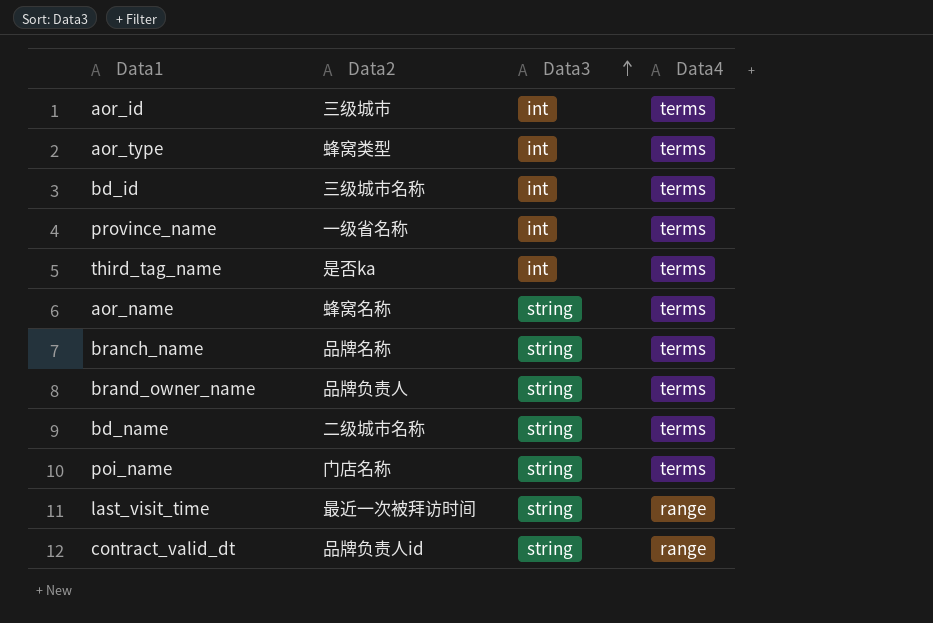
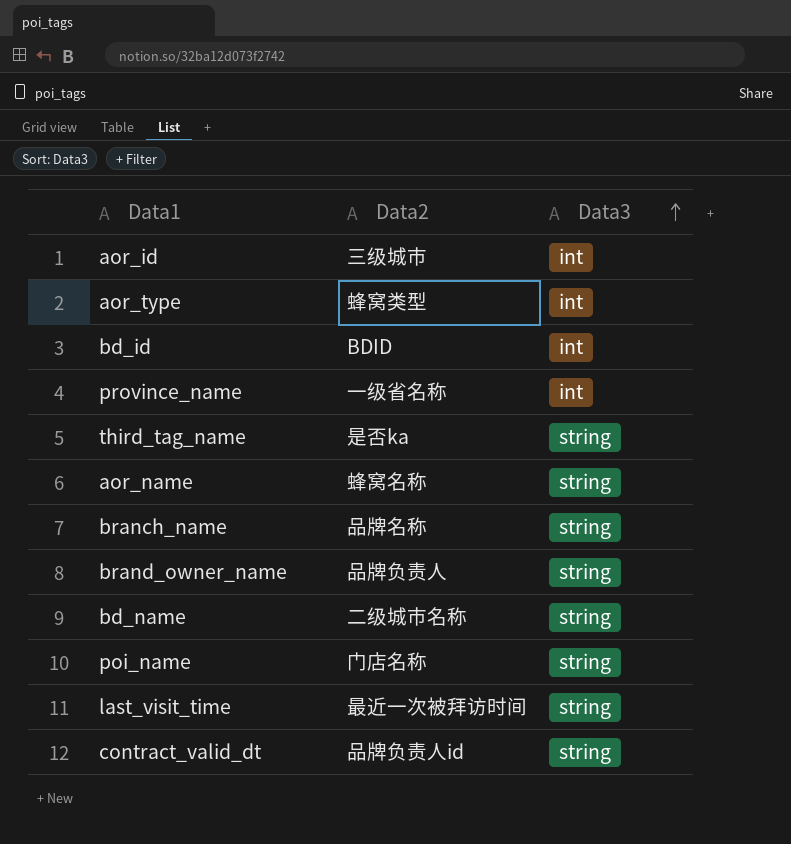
column Data4 | position: 4 -> none
bd_id | Data2: 三级城市名称 -> BDID
third_tag_name | Data3: int -> string

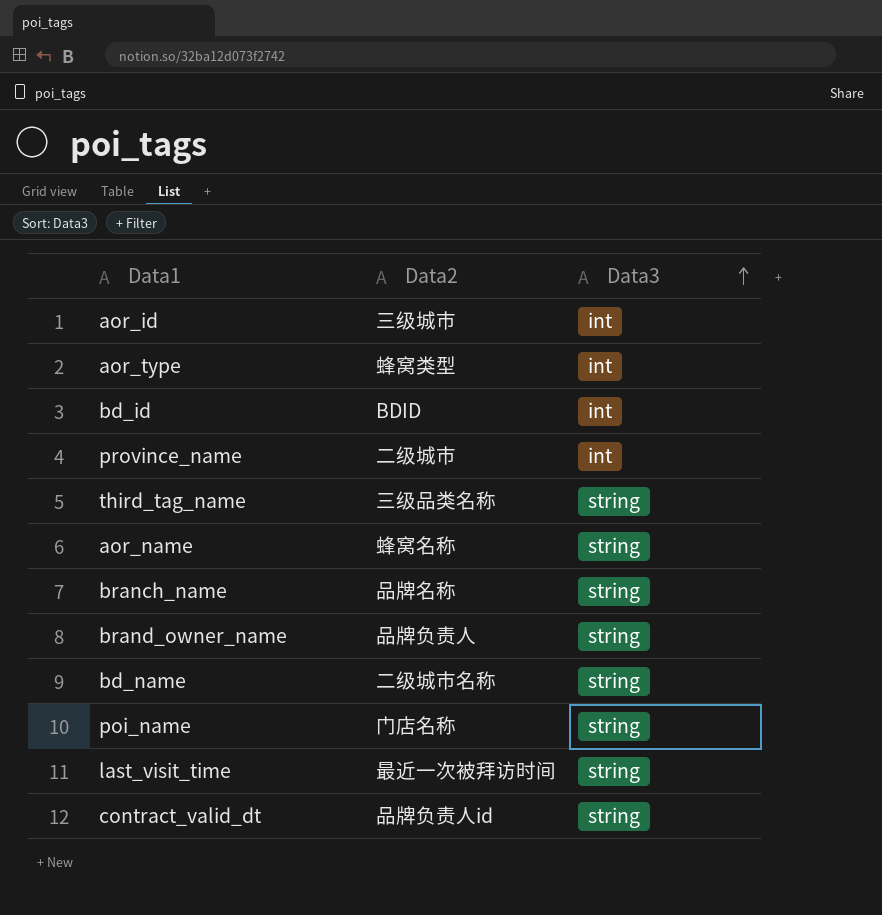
province_name | Data2: 一级省名称 -> 二级城市
third_tag_name | Data2: 是否ka -> 三级品类名称

